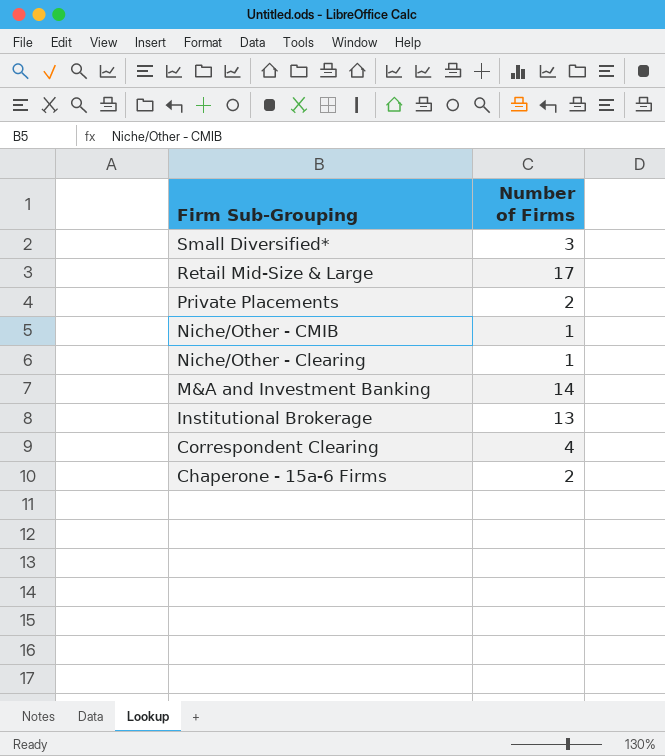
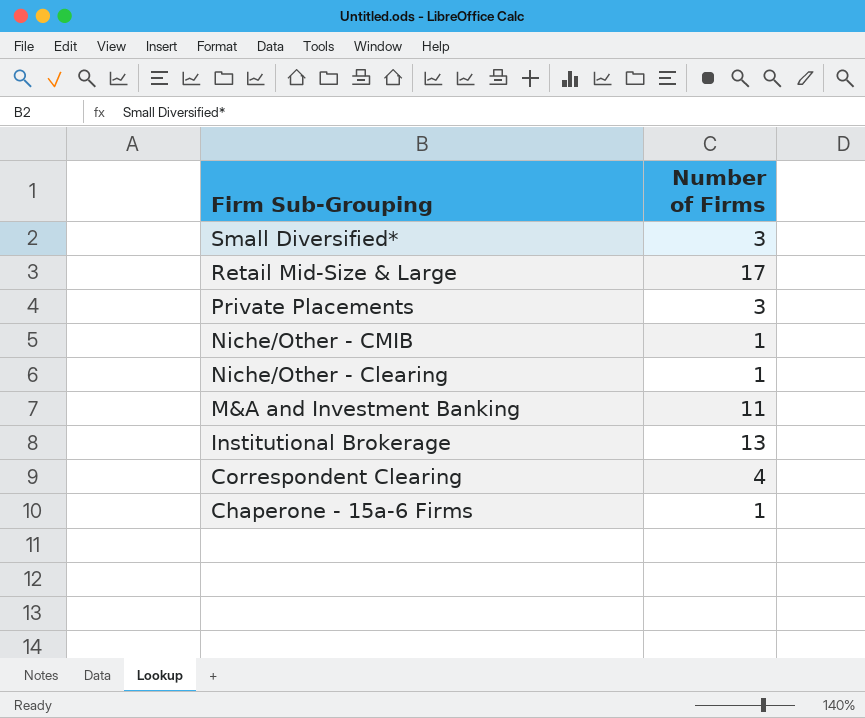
Private Placements | Number of Firms: 2 -> 3
M&A and Investment Banking | Number of Firms: 14 -> 11
Chaperone - 15a-6 Firms | Number of Firms: 2 -> 1

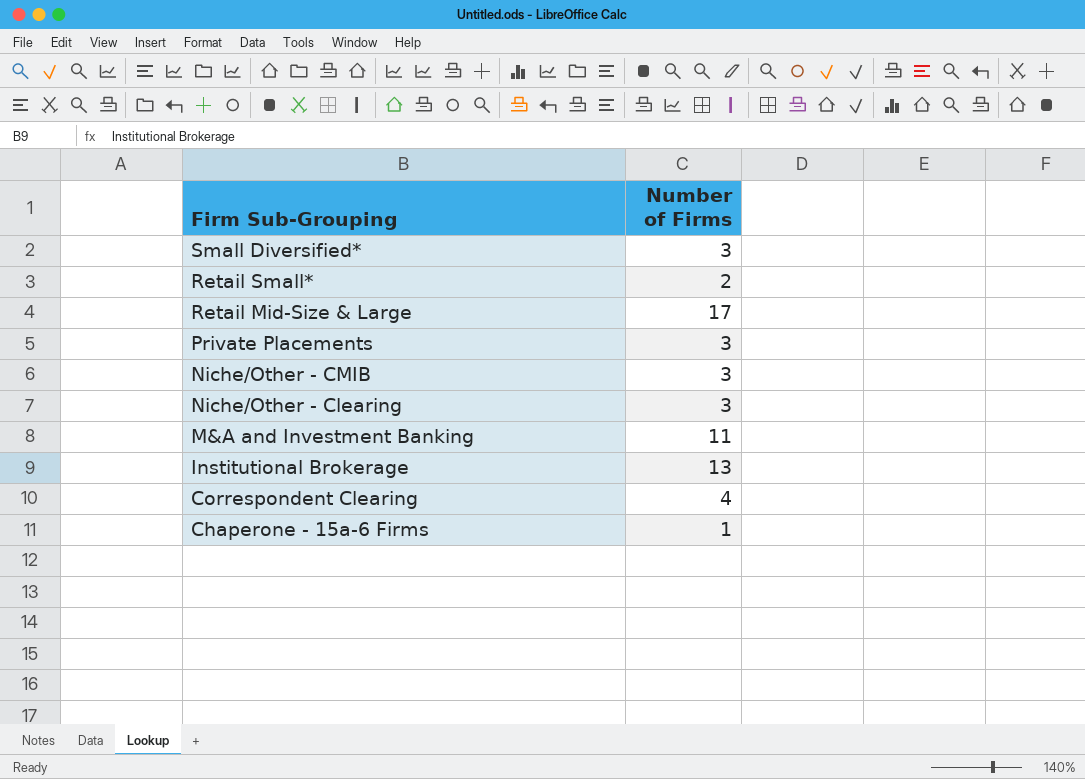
row Retail Small*: none -> 2
Niche/Other - CMIB | Number of Firms: 1 -> 3
Niche/Other - Clearing | Number of Firms: 1 -> 3

